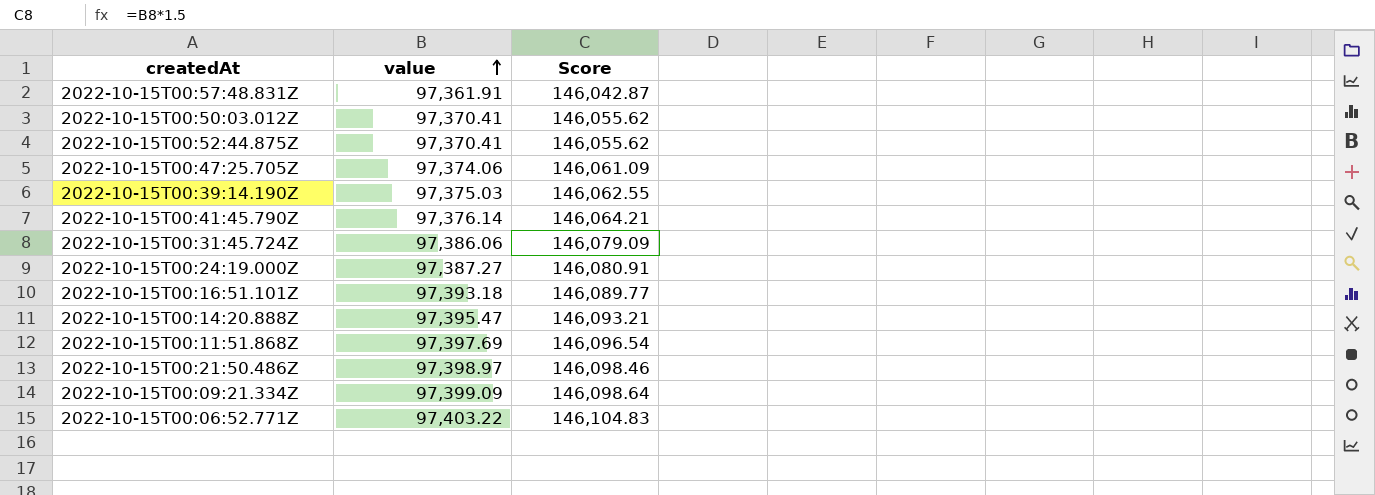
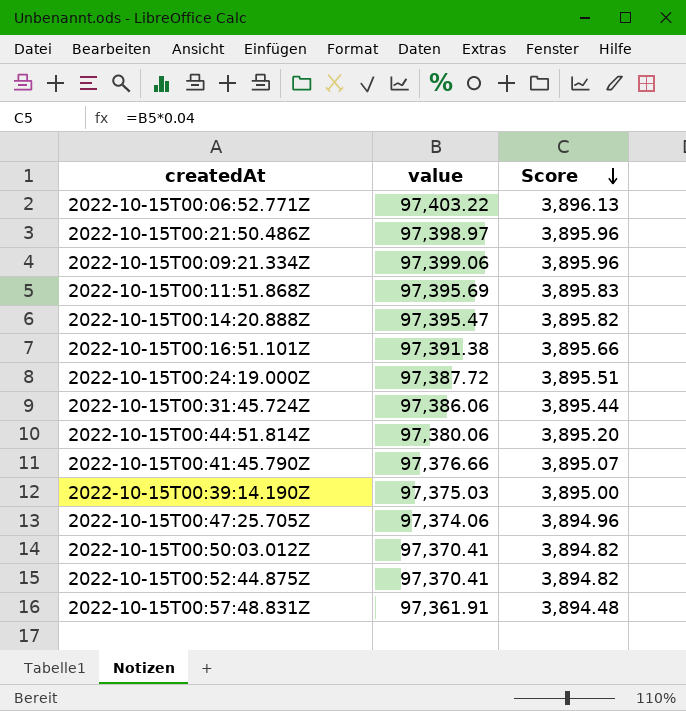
row order: value ascending -> Score descending
column Score | formula: [value] * 1.5 -> [value] * 0.04
2022-10-15T00:09:21.334Z | value: 97,399.09 -> 97,399.06
2022-10-15T00:11:51.868Z | value: 97,397.69 -> 97,395.69
2022-10-15T00:16:51.101Z | value: 97,393.18 -> 97,391.38
2022-10-15T00:24:19.000Z | value: 97,387.27 -> 97,387.72
row 2022-10-15T00:44:51.814Z: none -> 97,380.06 | 3,895.20
2022-10-15T00:41:45.790Z | value: 97,376.14 -> 97,376.66

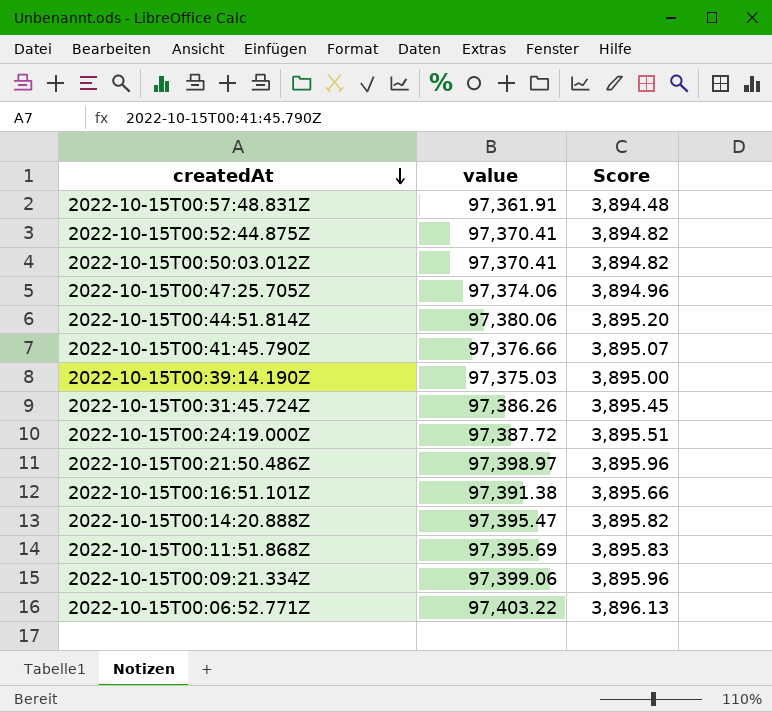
row order: Score descending -> createdAt descending
2022-10-15T00:31:45.724Z | value: 97,386.06 -> 97,386.26
2022-10-15T00:31:45.724Z | Score: 3,895.44 -> 3,895.45

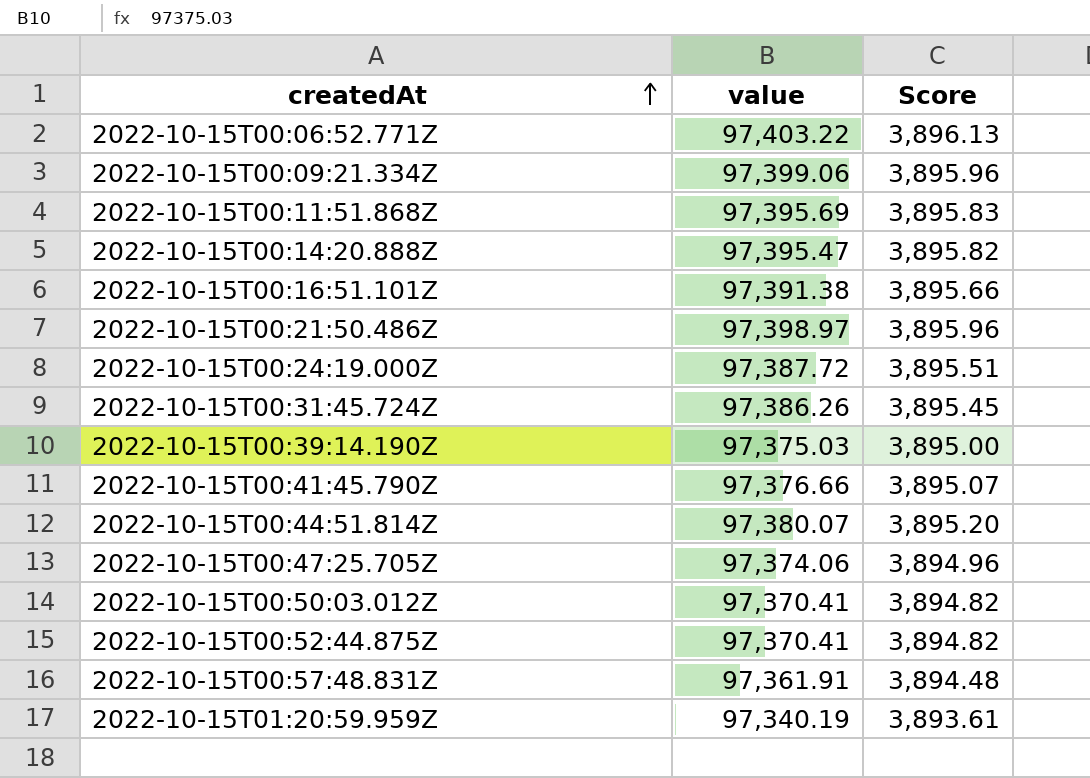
row order: createdAt descending -> createdAt ascending
2022-10-15T00:44:51.814Z | value: 97,380.06 -> 97,380.07
row 2022-10-15T01:20:59.959Z: none -> 97,340.19 | 3,893.61

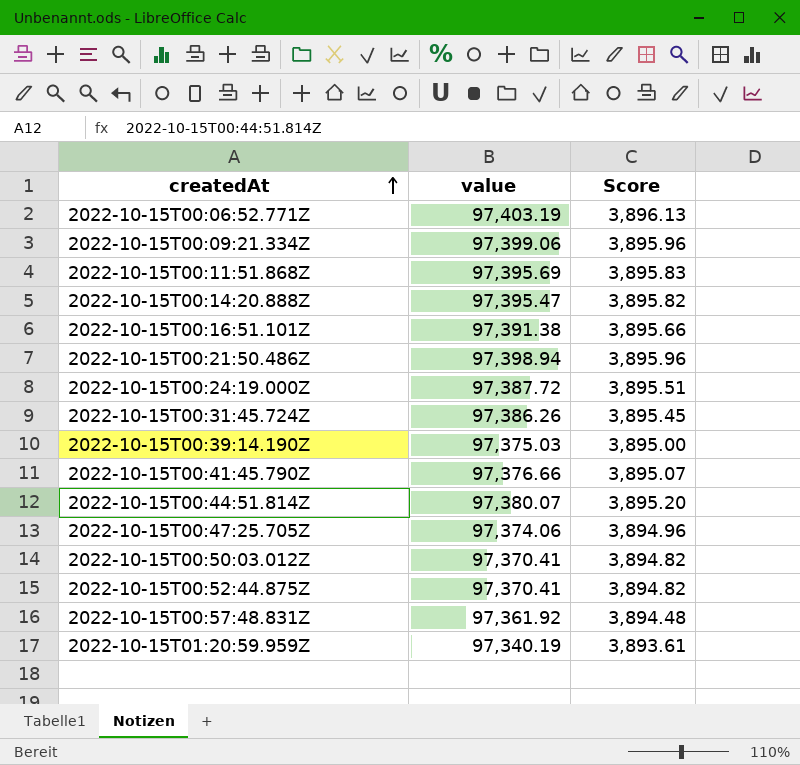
2022-10-15T00:06:52.771Z | value: 97,403.22 -> 97,403.19
2022-10-15T00:21:50.486Z | value: 97,398.97 -> 97,398.94
2022-10-15T00:57:48.831Z | value: 97,361.91 -> 97,361.92

